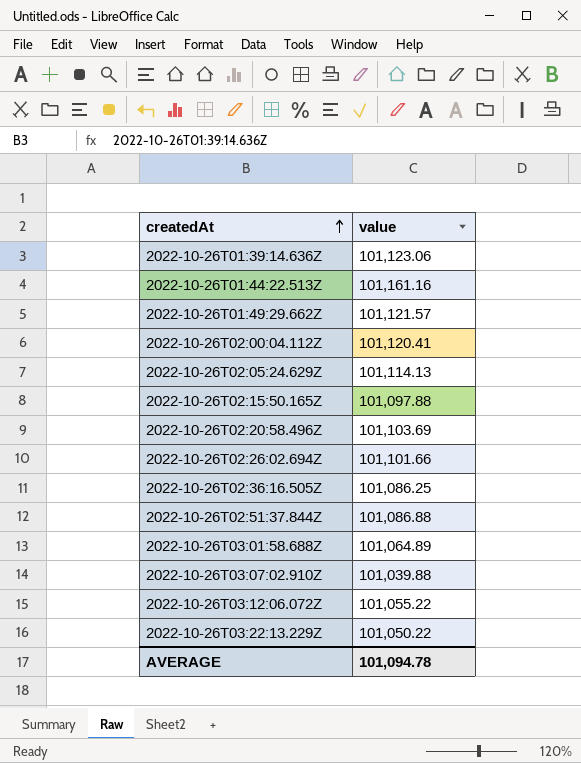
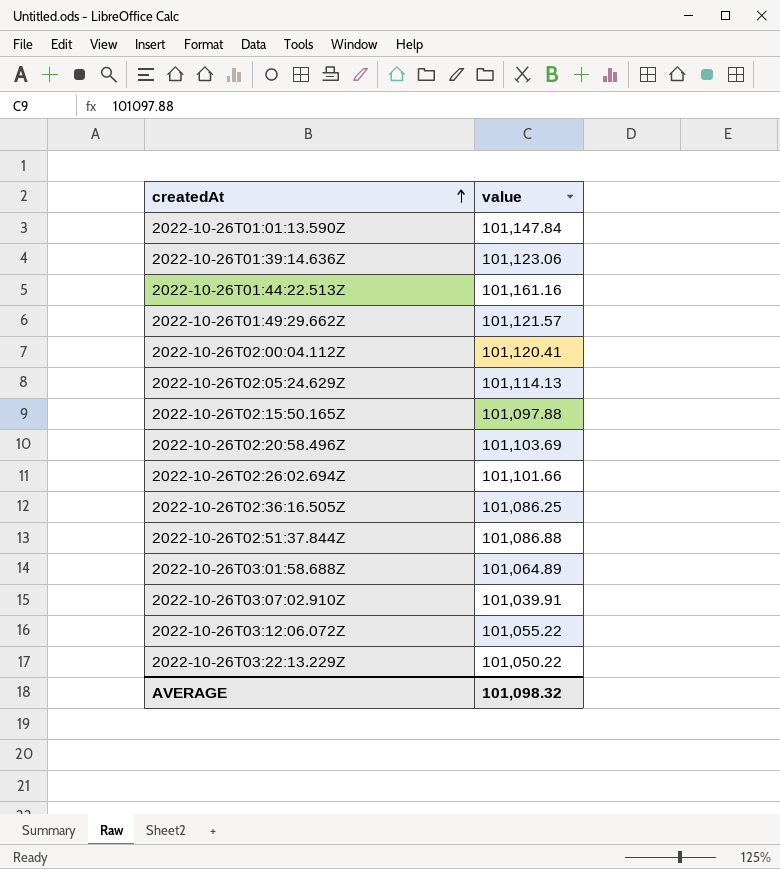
row 2022-10-26T01:01:13.590Z: none -> 101,147.84
2022-10-26T03:07:02.910Z | value: 101,039.88 -> 101,039.91
AVERAGE | value: 101,094.78 -> 101,098.32

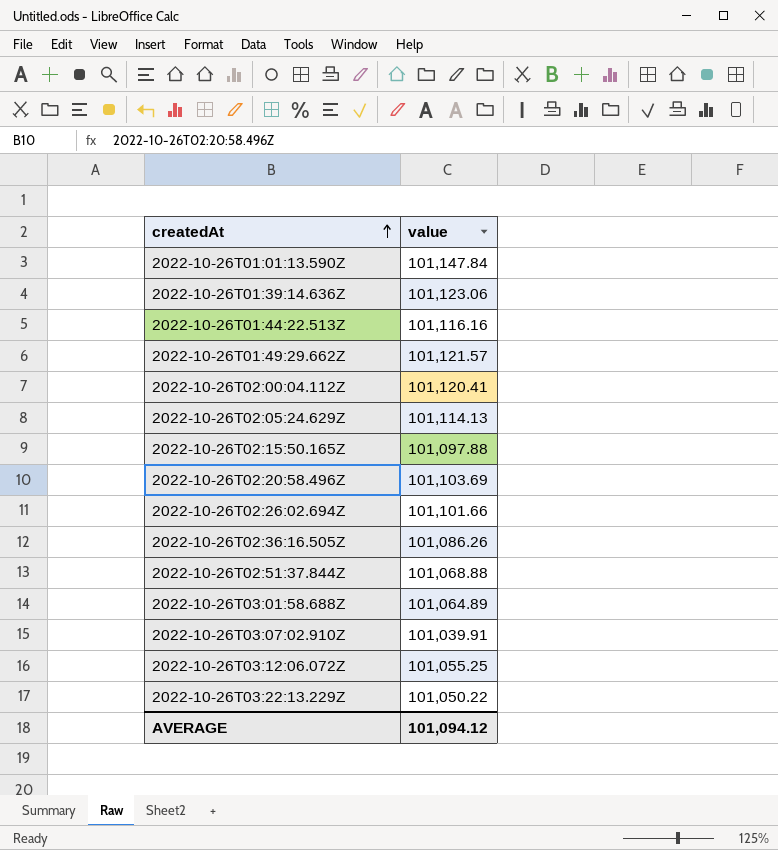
2022-10-26T01:44:22.513Z | value: 101,161.16 -> 101,116.16
2022-10-26T02:36:16.505Z | value: 101,086.25 -> 101,086.26
2022-10-26T02:51:37.844Z | value: 101,086.88 -> 101,068.88
2022-10-26T03:12:06.072Z | value: 101,055.22 -> 101,055.25
AVERAGE | value: 101,098.32 -> 101,094.12

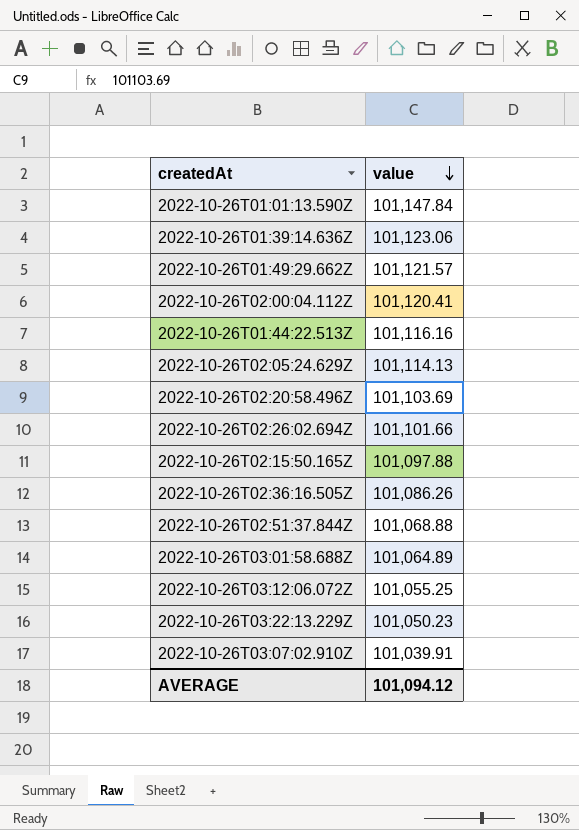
row order: createdAt ascending -> value descending
2022-10-26T03:22:13.229Z | value: 101,050.22 -> 101,050.23

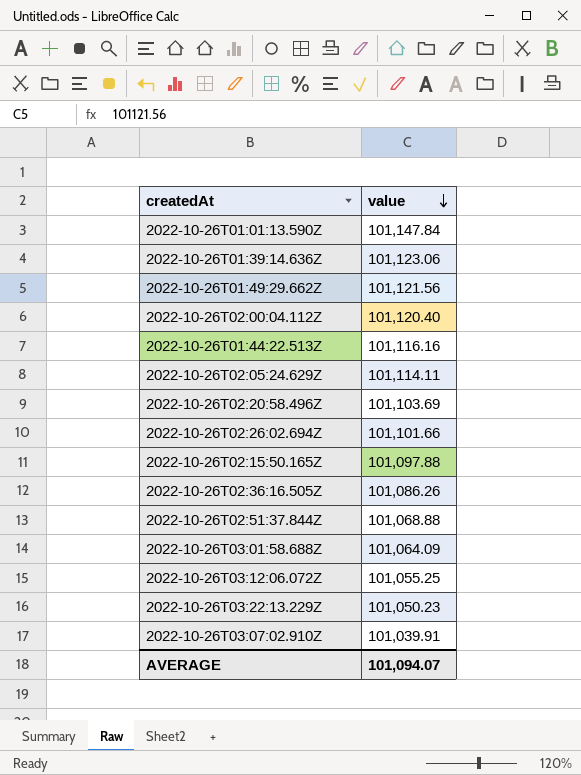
2022-10-26T01:49:29.662Z | value: 101,121.57 -> 101,121.56
2022-10-26T02:00:04.112Z | value: 101,120.41 -> 101,120.40
2022-10-26T02:05:24.629Z | value: 101,114.13 -> 101,114.11
2022-10-26T03:01:58.688Z | value: 101,064.89 -> 101,064.09
AVERAGE | value: 101,094.12 -> 101,094.07

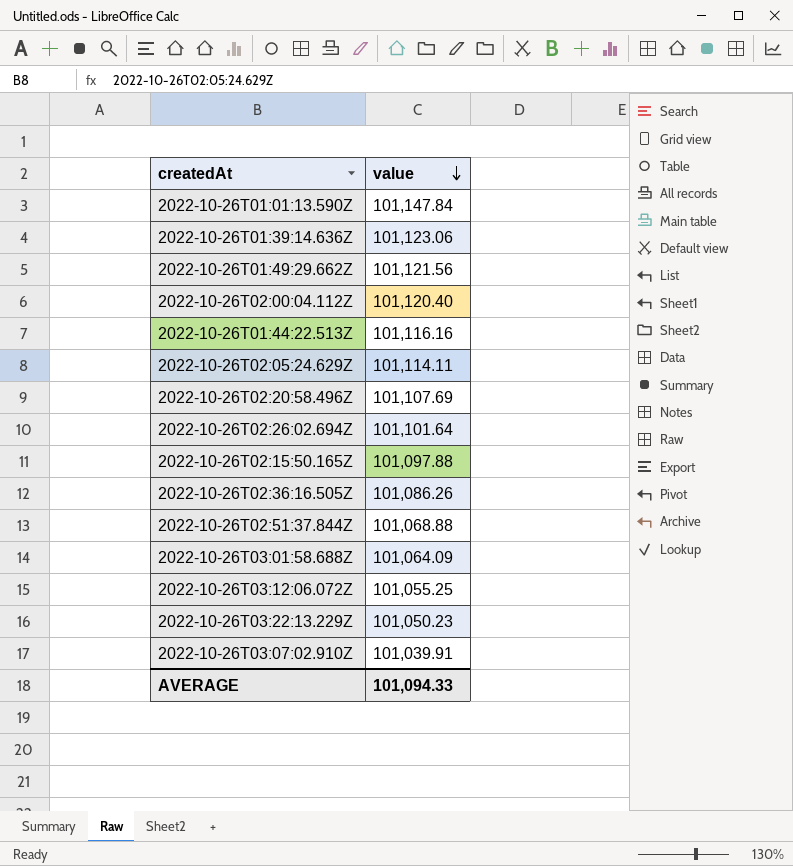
2022-10-26T02:20:58.496Z | value: 101,103.69 -> 101,107.69
2022-10-26T02:26:02.694Z | value: 101,101.66 -> 101,101.64
AVERAGE | value: 101,094.07 -> 101,094.33

